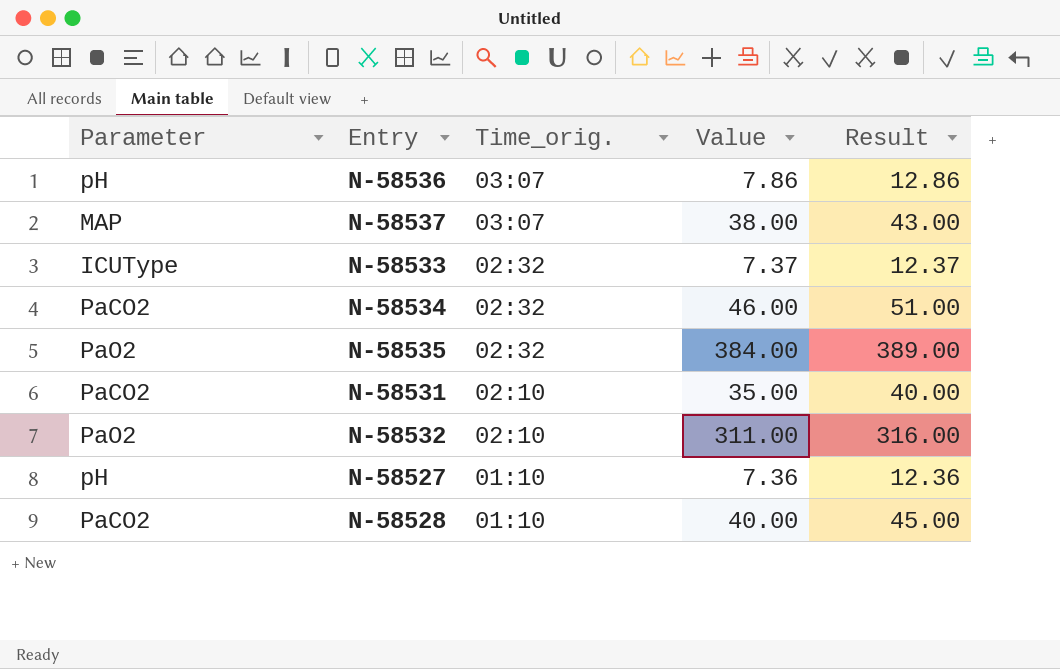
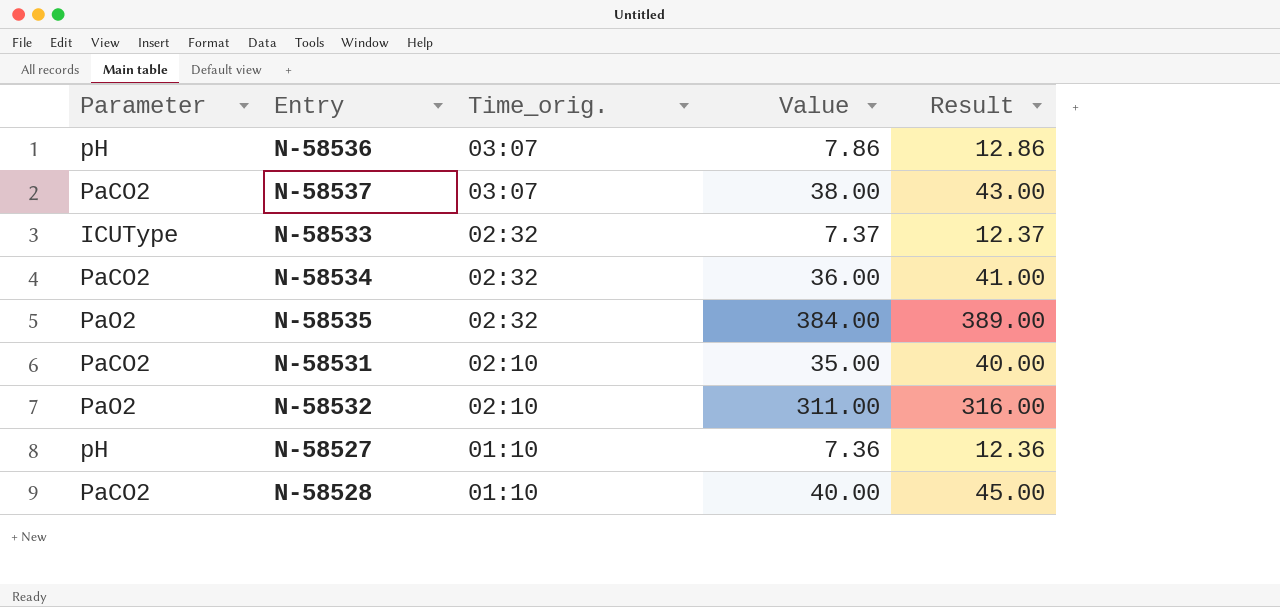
N-58537 | Parameter: MAP -> PaCO2
N-58534 | Value: 46.00 -> 36.00
N-58534 | Result: 51.00 -> 41.00

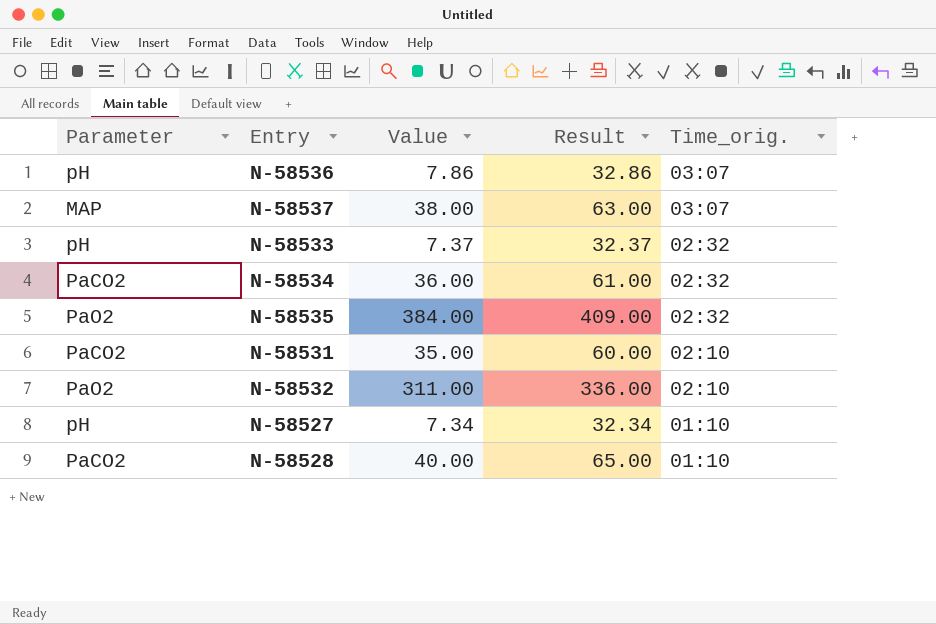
column Result | formula: [Value] + 5 -> [Value] + 25
column Time_orig. | position: 3 -> 5
N-58537 | Parameter: PaCO2 -> MAP
N-58533 | Parameter: ICUType -> pH
N-58527 | Value: 7.36 -> 7.34

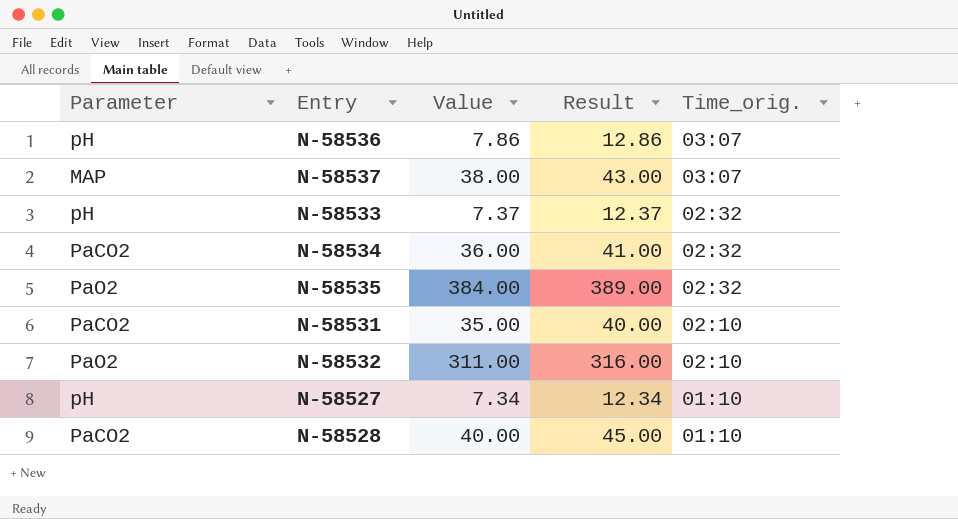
column Result | formula: [Value] + 25 -> [Value] + 5

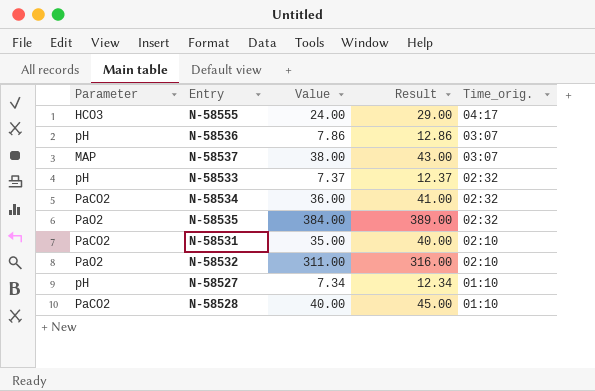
row N-58555: none -> HCO3 | 24.00 | 29.00 | 04:17

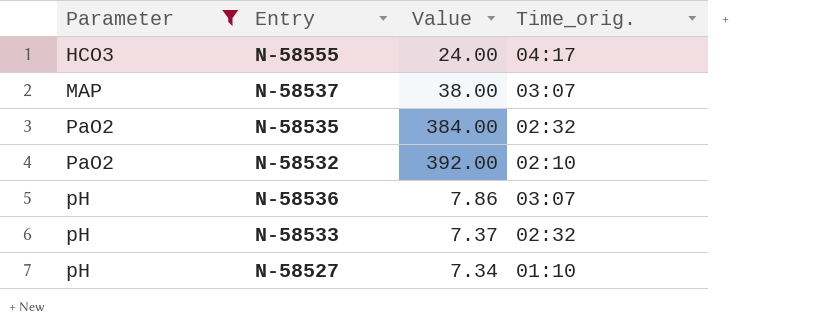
filter: none -> Parameter != PaCO2
row order: Time_orig. descending -> Parameter ascending
column Result | formula: [Value] + 5 -> none
N-58532 | Value: 311.00 -> 392.00

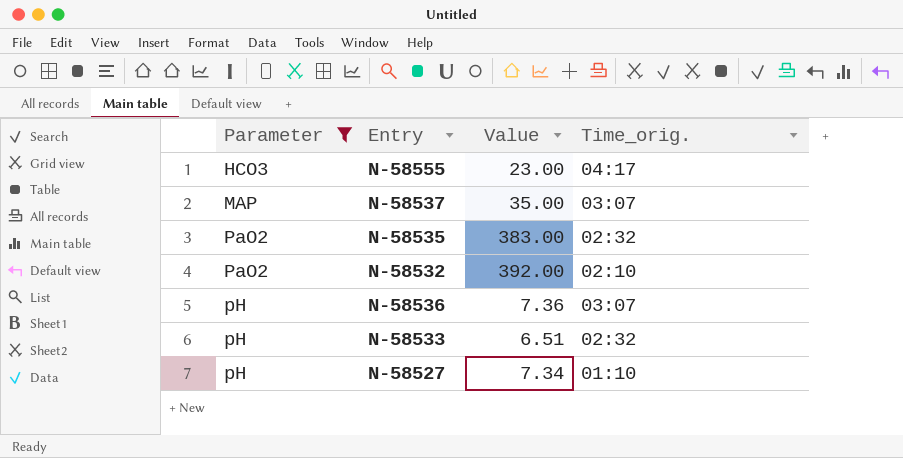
N-58555 | Value: 24.00 -> 23.00
N-58537 | Value: 38.00 -> 35.00
N-58535 | Value: 384.00 -> 383.00
N-58536 | Value: 7.86 -> 7.36
N-58533 | Value: 7.37 -> 6.51

